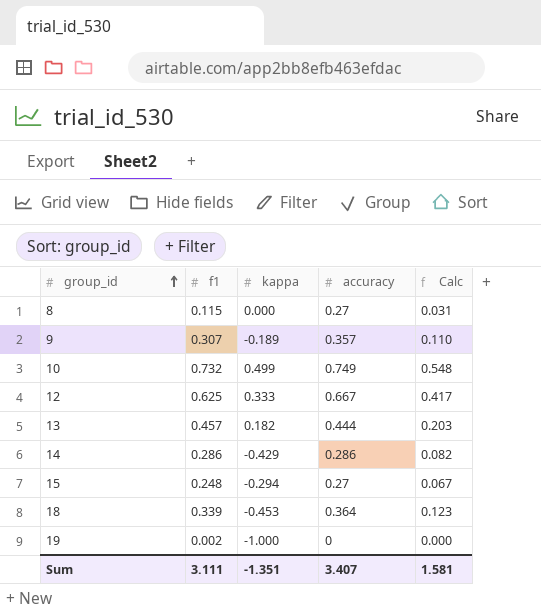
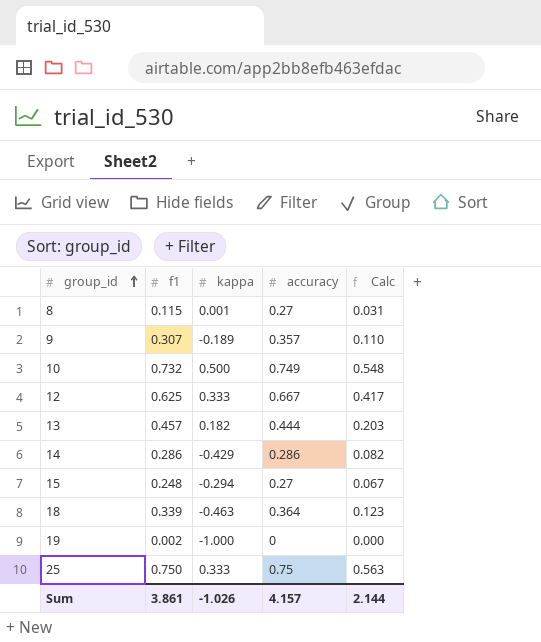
8 | kappa: 0.000 -> 0.001
10 | kappa: 0.499 -> 0.500
18 | kappa: -0.453 -> -0.463
row 25: none -> 0.750 | 0.333 | 0.75 | 0.563
Sum | f1: 3.111 -> 3.861
Sum | kappa: -1.351 -> -1.026
Sum | accuracy: 3.407 -> 4.157
Sum | Calc: 1.581 -> 2.144

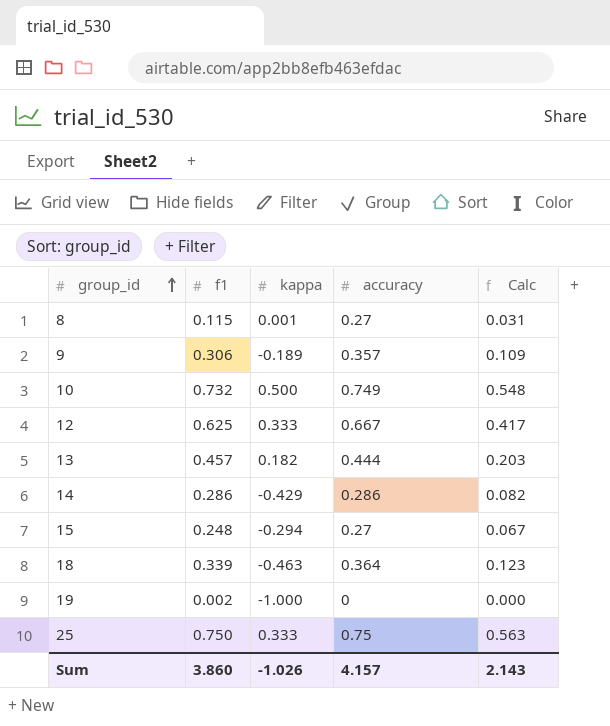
9 | f1: 0.307 -> 0.306
9 | Calc: 0.110 -> 0.109
Sum | f1: 3.861 -> 3.860
Sum | Calc: 2.144 -> 2.143

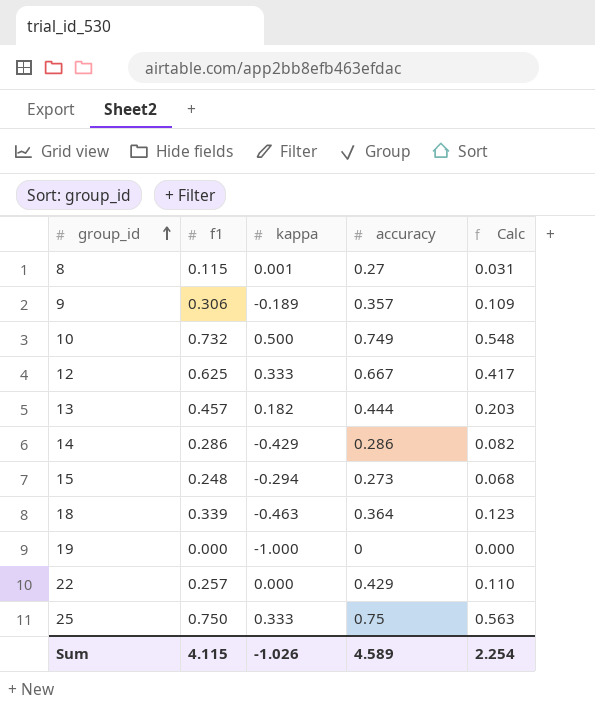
15 | accuracy: 0.27 -> 0.273
15 | Calc: 0.067 -> 0.068
19 | f1: 0.002 -> 0.000
row 22: none -> 0.257 | 0.000 | 0.429 | 0.110
Sum | f1: 3.860 -> 4.115
Sum | accuracy: 4.157 -> 4.589
Sum | Calc: 2.143 -> 2.254

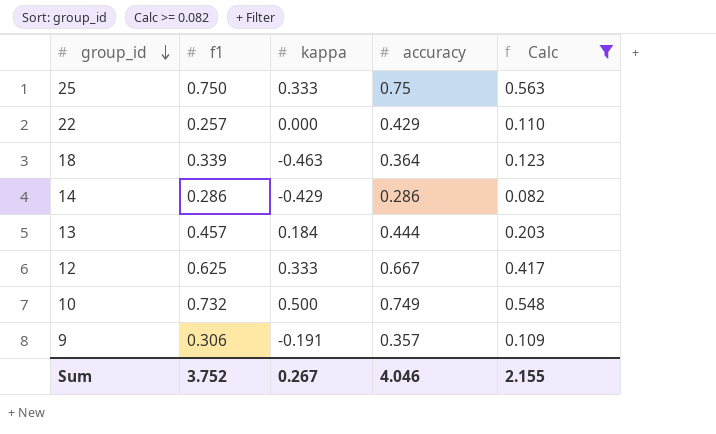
filter: none -> Calc >= 0.082
row order: group_id ascending -> group_id descending
13 | kappa: 0.182 -> 0.184
9 | kappa: -0.189 -> -0.191
Sum | f1: 4.115 -> 3.752
Sum | kappa: -1.026 -> 0.267
Sum | accuracy: 4.589 -> 4.046
Sum | Calc: 2.254 -> 2.155

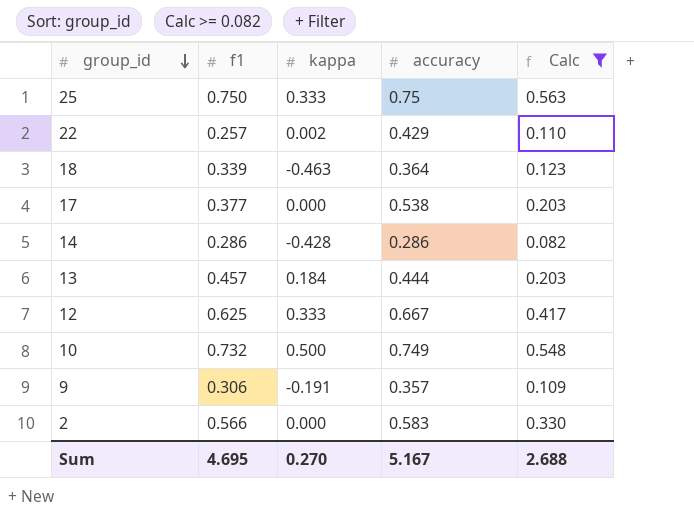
22 | kappa: 0.000 -> 0.002
row 17: none -> 0.377 | 0.000 | 0.538 | 0.203
14 | kappa: -0.429 -> -0.428
row 2: none -> 0.566 | 0.000 | 0.583 | 0.330
Sum | f1: 3.752 -> 4.695
Sum | kappa: 0.267 -> 0.270
Sum | accuracy: 4.046 -> 5.167
Sum | Calc: 2.155 -> 2.688

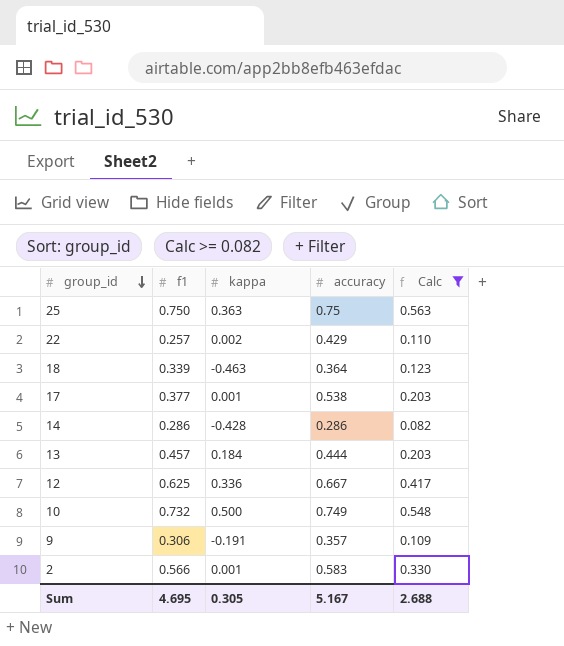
25 | kappa: 0.333 -> 0.363
17 | kappa: 0.000 -> 0.001
12 | kappa: 0.333 -> 0.336
2 | kappa: 0.000 -> 0.001
Sum | kappa: 0.270 -> 0.305

